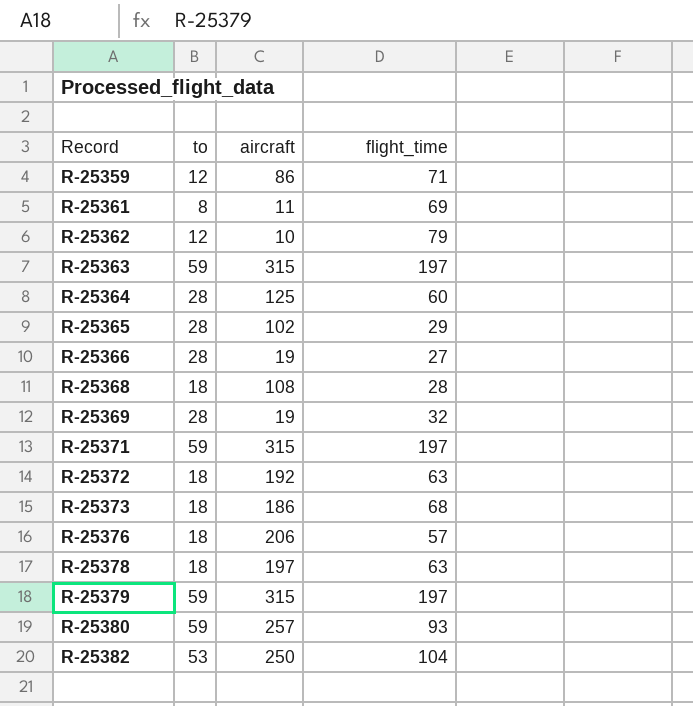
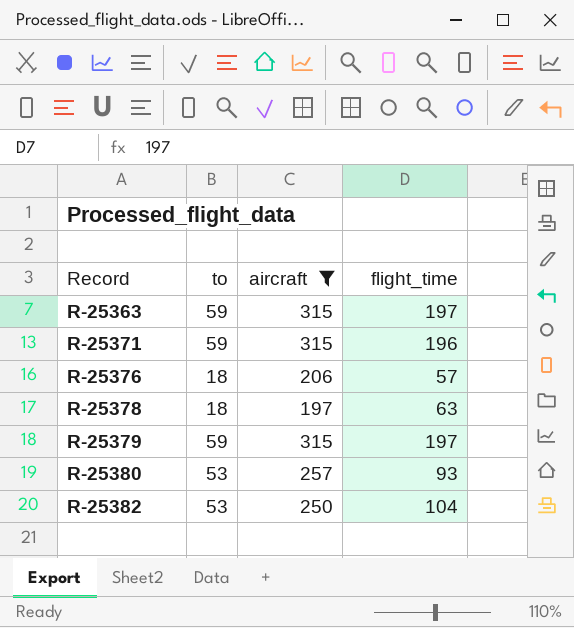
filter: none -> aircraft >= 197
R-25371 | flight_time: 197 -> 196
R-25380 | to: 59 -> 53

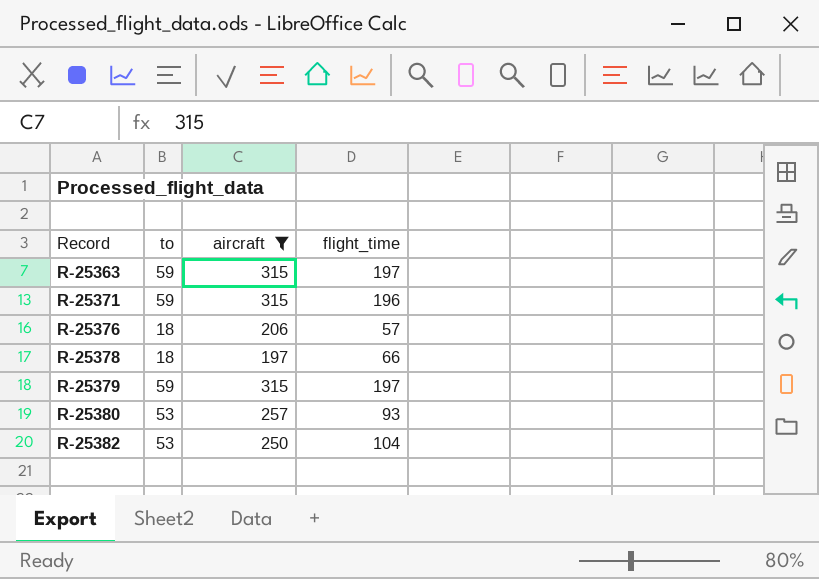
R-25378 | flight_time: 63 -> 66

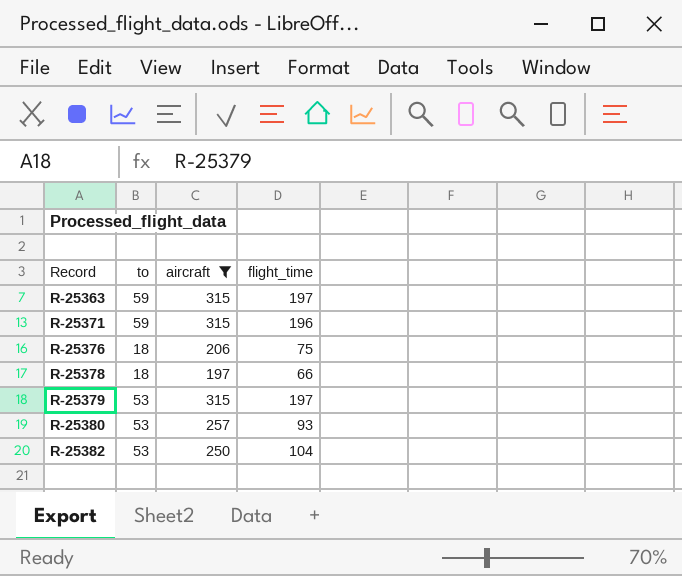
R-25376 | flight_time: 57 -> 75
R-25379 | to: 59 -> 53

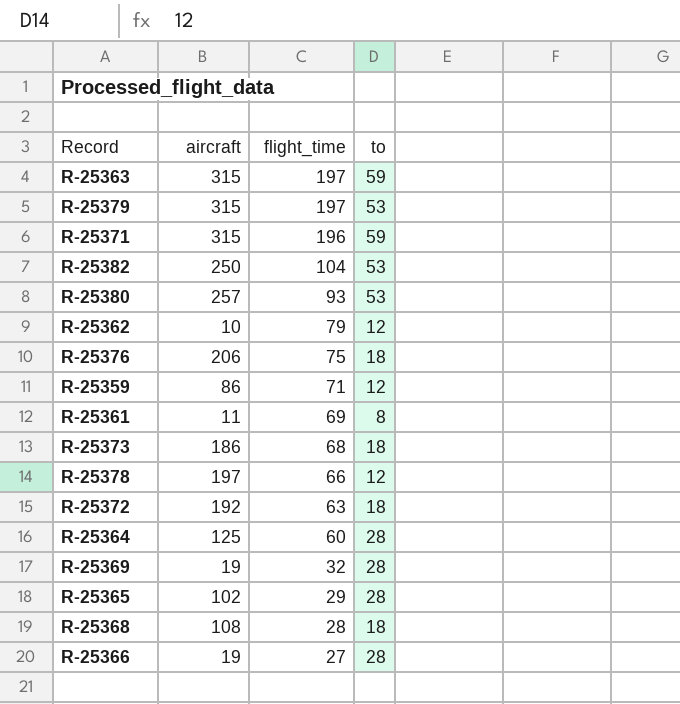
filter: aircraft >= 197 -> none
row order: Record ascending -> flight_time descending
column to | position: 2 -> 4
R-25378 | to: 18 -> 12

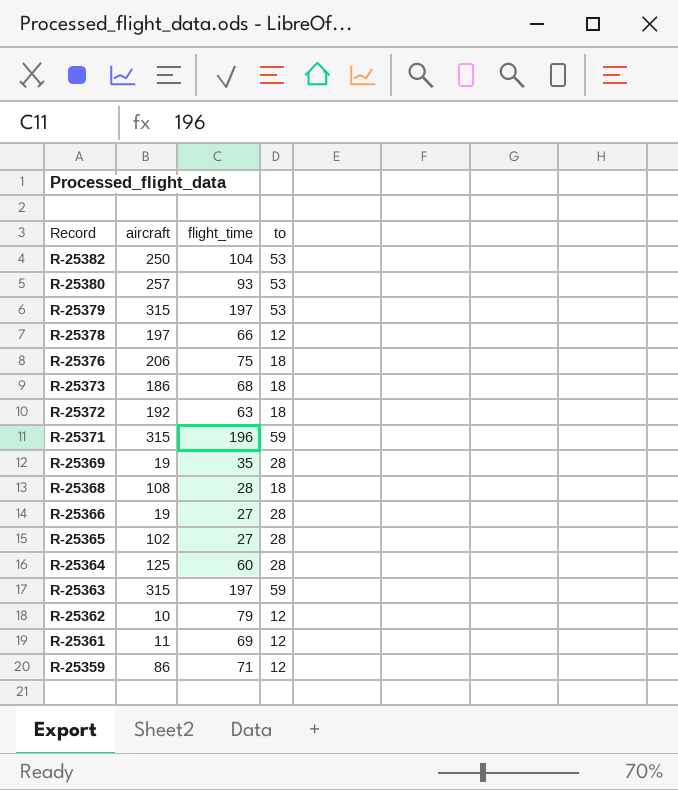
row order: flight_time descending -> Record descending
R-25369 | flight_time: 32 -> 35
R-25365 | flight_time: 29 -> 27
R-25361 | to: 8 -> 12

